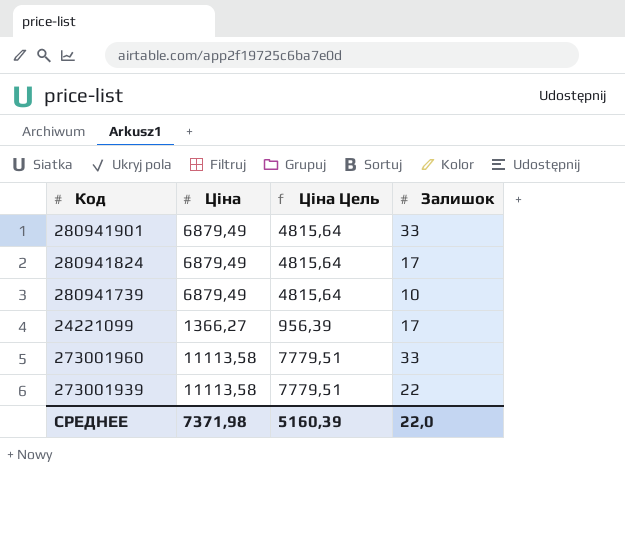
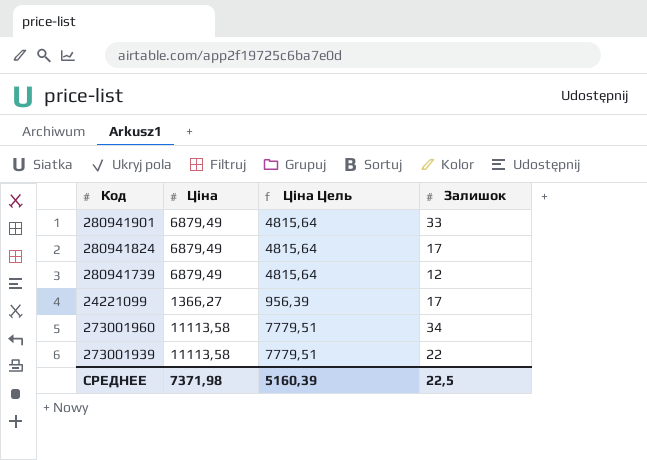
280941739 | Залишок: 10 -> 12
273001960 | Залишок: 33 -> 34
СРЕДНЕЕ | Залишок: 22,0 -> 22,5

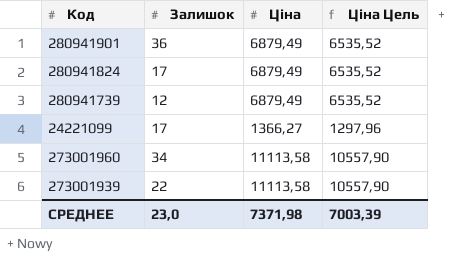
column Залишок | position: 4 -> 2
column Ціна Цель | formula: [Ціна] * 0,7 -> [Ціна] * 0,95
280941901 | Залишок: 33 -> 36
СРЕДНЕЕ | Залишок: 22,5 -> 23,0
СРЕДНЕЕ | Ціна Цель: 5160,39 -> 7003,39

